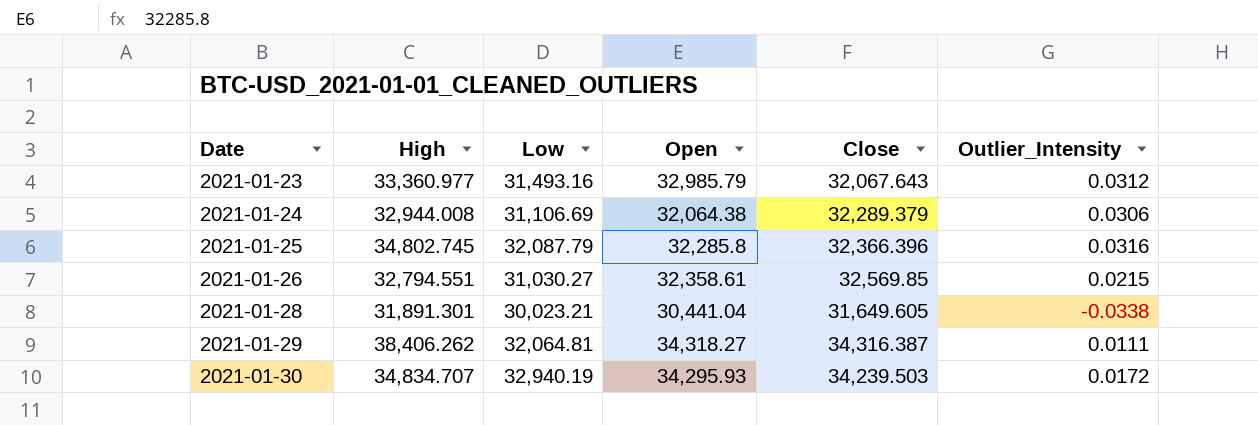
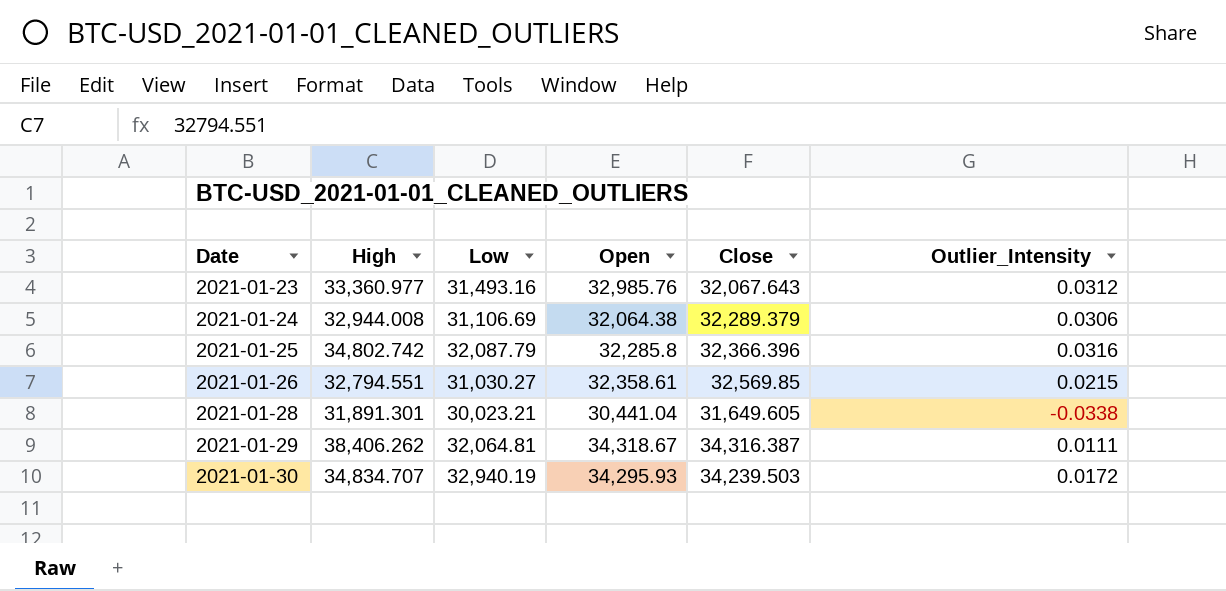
2021-01-23 | Open: 32,985.79 -> 32,985.76
2021-01-25 | High: 34,802.745 -> 34,802.742
2021-01-29 | Open: 34,318.27 -> 34,318.67

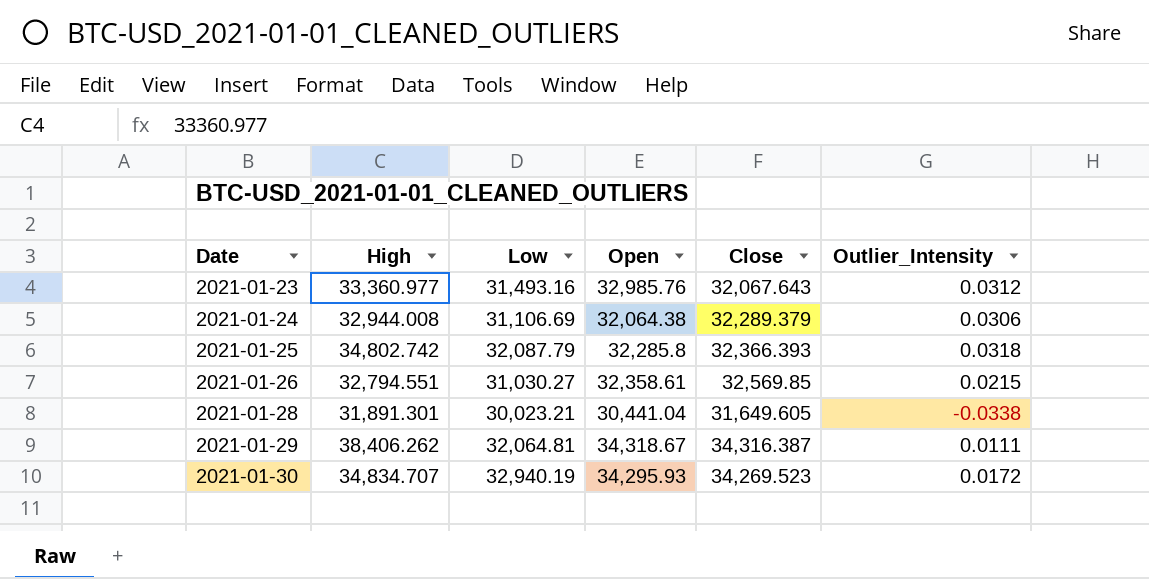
2021-01-25 | Close: 32,366.396 -> 32,366.393
2021-01-25 | Outlier_Intensity: 0.0316 -> 0.0318
2021-01-30 | Close: 34,239.503 -> 34,269.523

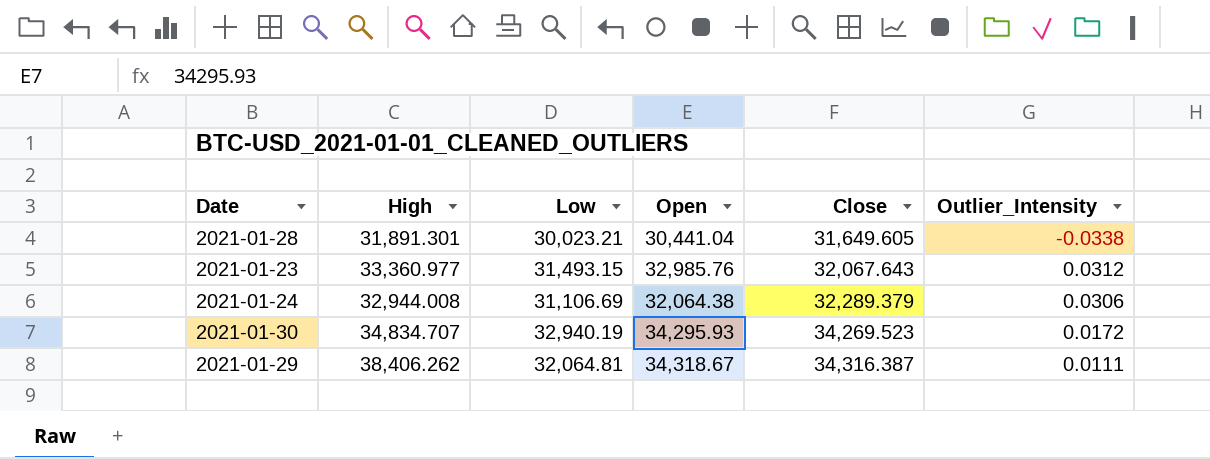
row order: Date ascending -> Close ascending
row 2021-01-25: 34,802.742 | 32,087.79 | 32,285.8 | 32,366.393 | 0.0318 -> none
row 2021-01-26: 32,794.551 | 31,030.27 | 32,358.61 | 32,569.85 | 0.0215 -> none
2021-01-23 | Low: 31,493.16 -> 31,493.15

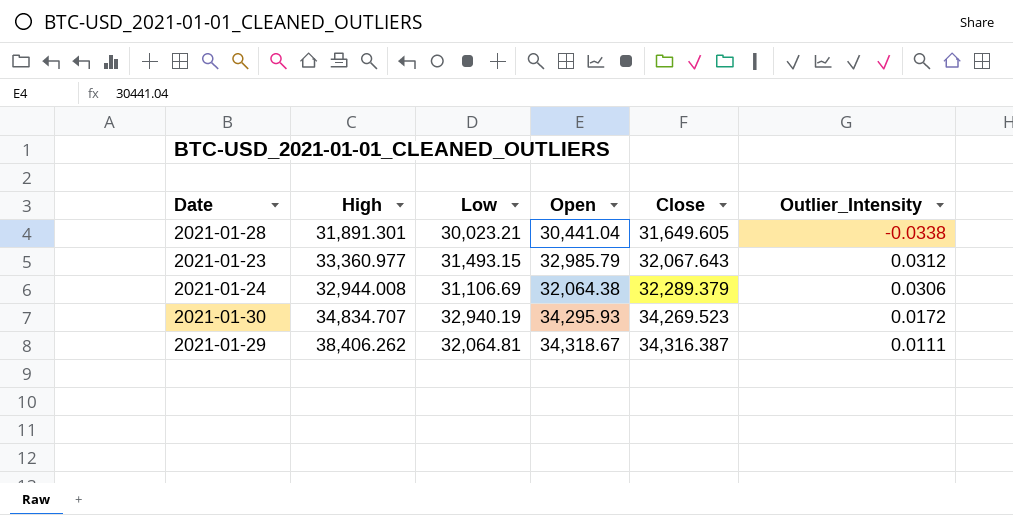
2021-01-23 | Open: 32,985.76 -> 32,985.79

